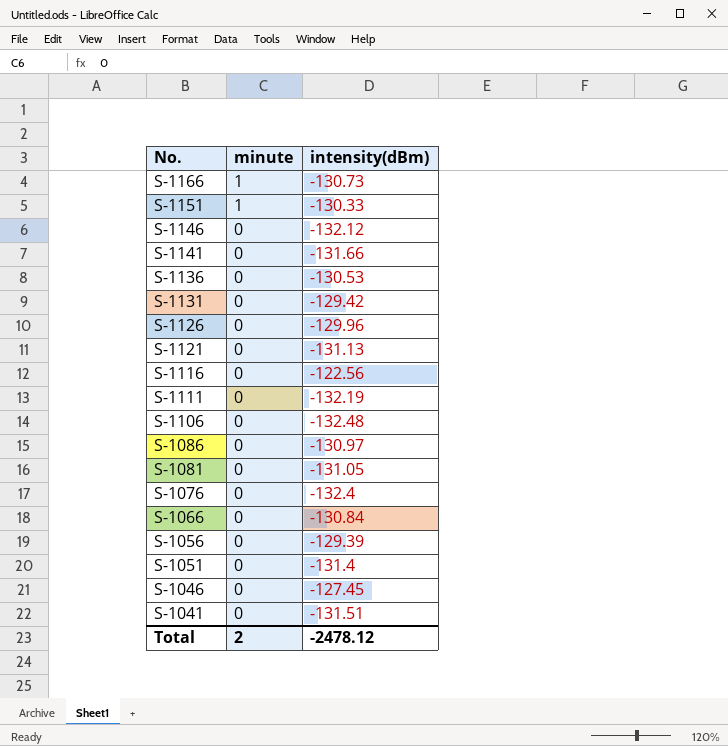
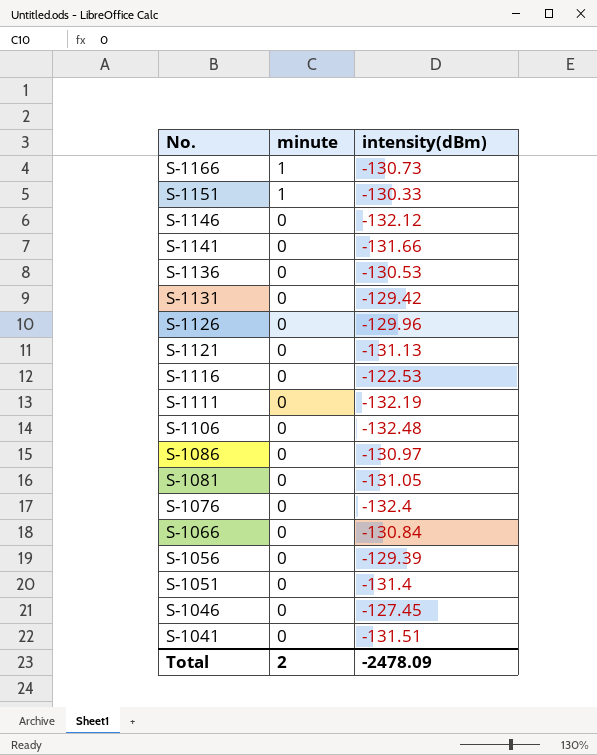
S-1116 | intensity(dBm): -122.56 -> -122.53
Total | intensity(dBm): -2478.12 -> -2478.09

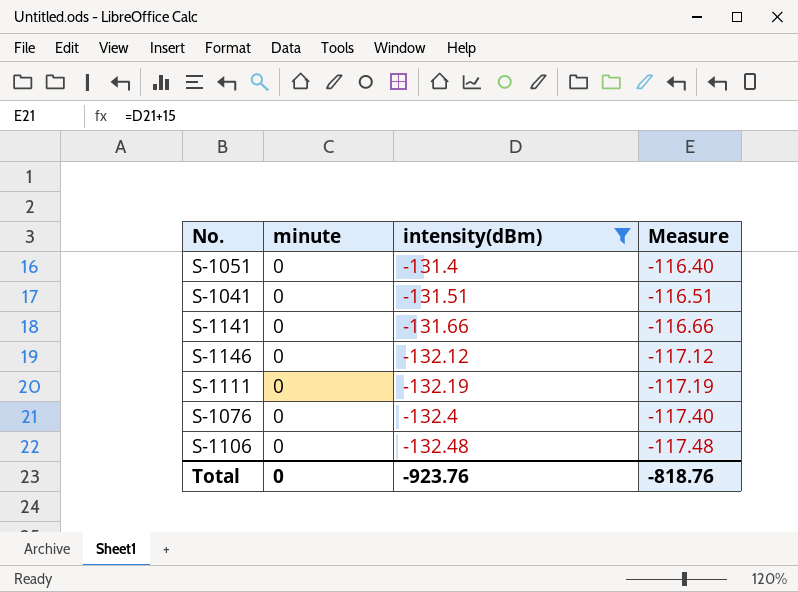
filter: none -> intensity(dBm) <= -131.4
row order: No. descending -> intensity(dBm) descending
column Measure | formula: none -> [intensity(dBm)] + 15
Total | minute: 2 -> 0
Total | intensity(dBm): -2478.09 -> -923.76

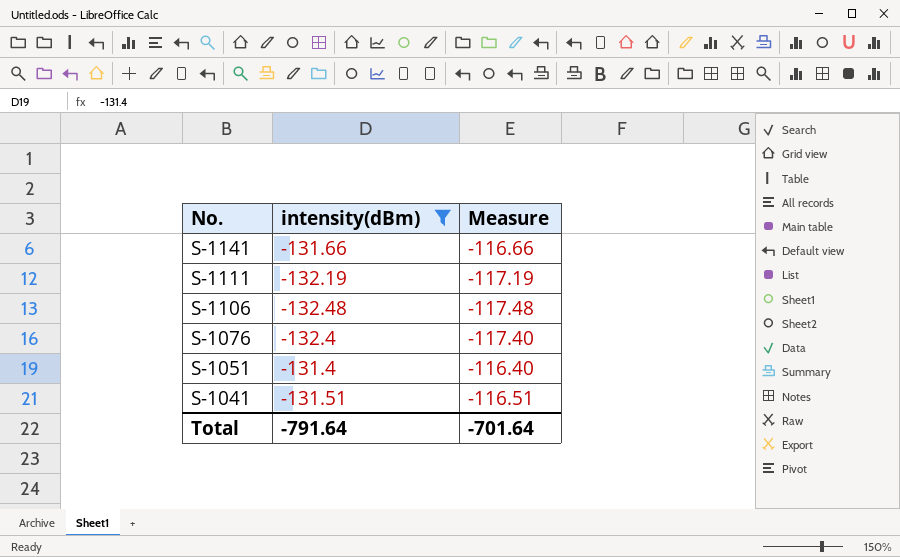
row order: intensity(dBm) descending -> No. descending
column minute | position: 2 -> none
row S-1146: 0 | -132.12 | -117.12 -> none
Total | intensity(dBm): -923.76 -> -791.64
Total | Measure: -818.76 -> -701.64

